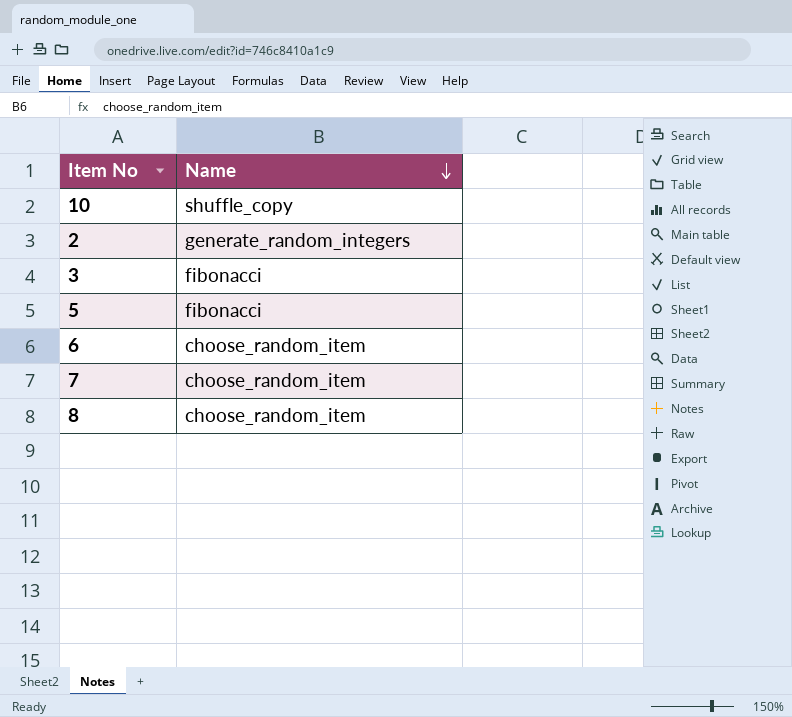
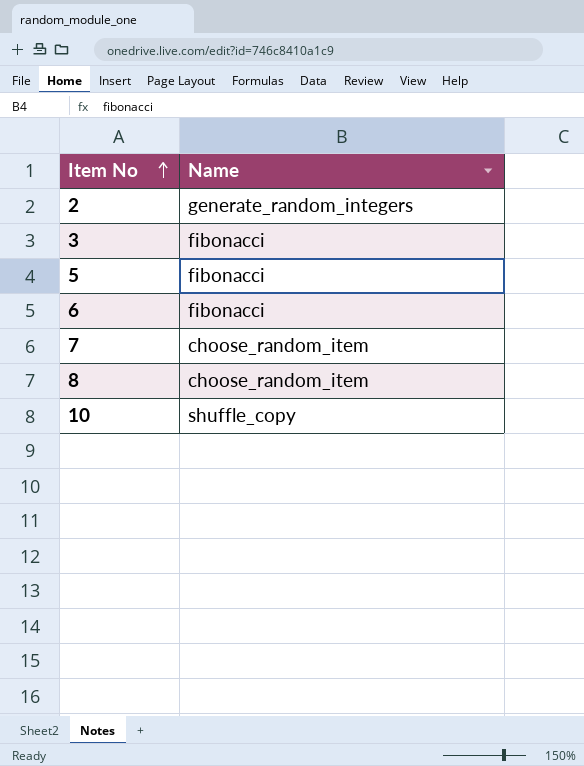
row order: Name descending -> Item No ascending
6 | Name: choose_random_item -> fibonacci

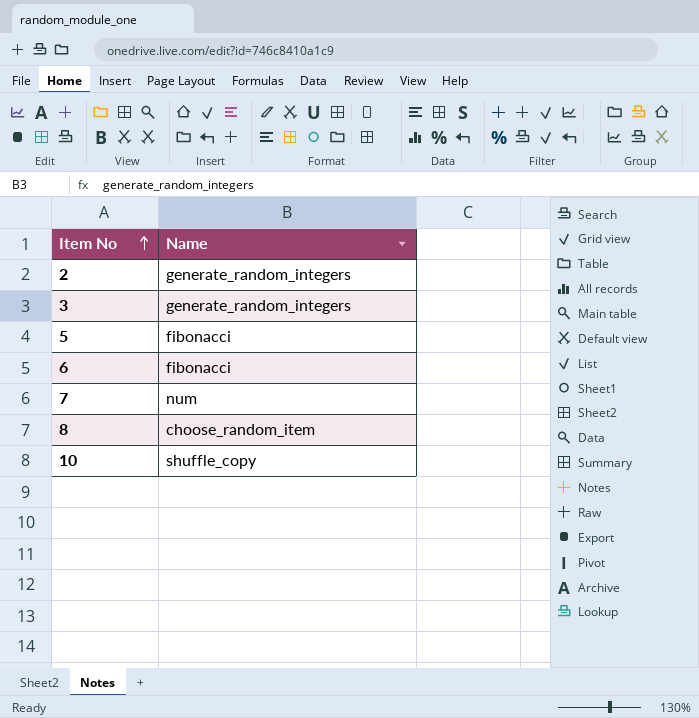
3 | Name: fibonacci -> generate_random_integers
7 | Name: choose_random_item -> num

